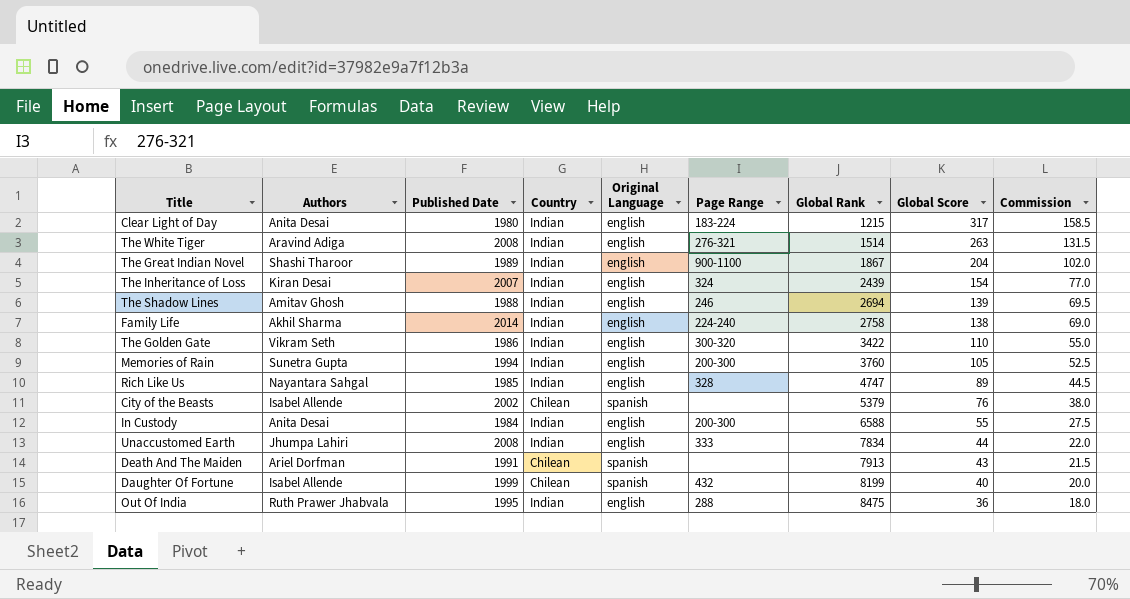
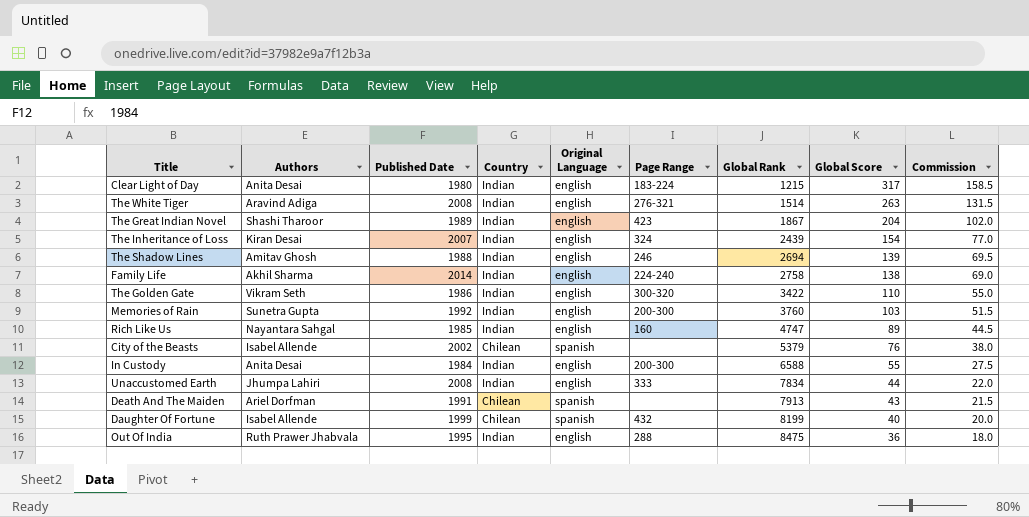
The Great Indian Novel | Page Range: 900-1100 -> 423
Memories of Rain | Published Date: 1994 -> 1992
Memories of Rain | Global Score: 105 -> 103
Memories of Rain | Commission: 52.5 -> 51.5
Rich Like Us | Page Range: 328 -> 160

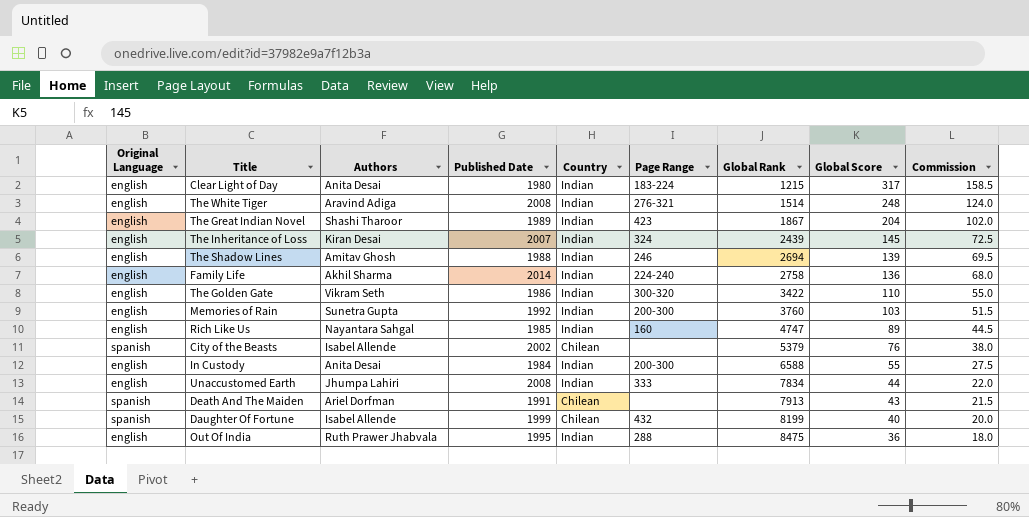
column Original Language | position: 5 -> 1
The White Tiger | Global Score: 263 -> 248
The White Tiger | Commission: 131.5 -> 124.0
The Inheritance of Loss | Global Score: 154 -> 145
The Inheritance of Loss | Commission: 77.0 -> 72.5
Family Life | Global Score: 138 -> 136
Family Life | Commission: 69.0 -> 68.0

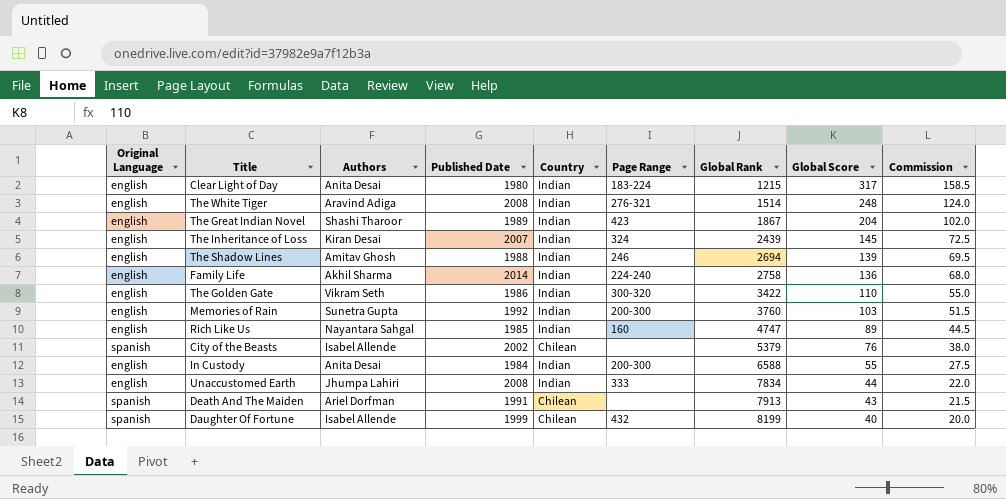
row Out Of India: english | Ruth Prawer Jhabvala | 1995 | Indian | 288 | 8475 | 36 | 18.0 -> none

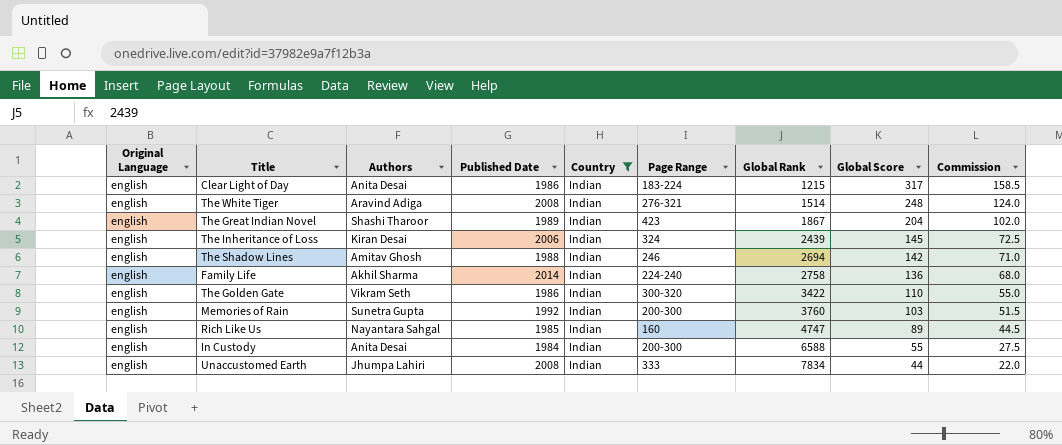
filter: none -> Country = Indian
Clear Light of Day | Published Date: 1980 -> 1986
The Inheritance of Loss | Published Date: 2007 -> 2006
The Shadow Lines | Global Score: 139 -> 142
The Shadow Lines | Commission: 69.5 -> 71.0

